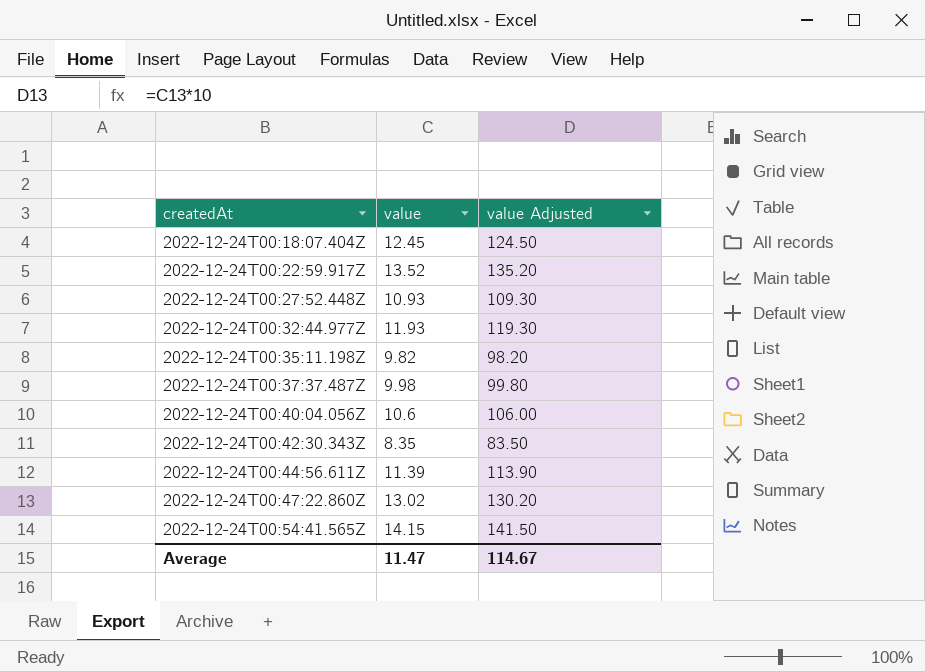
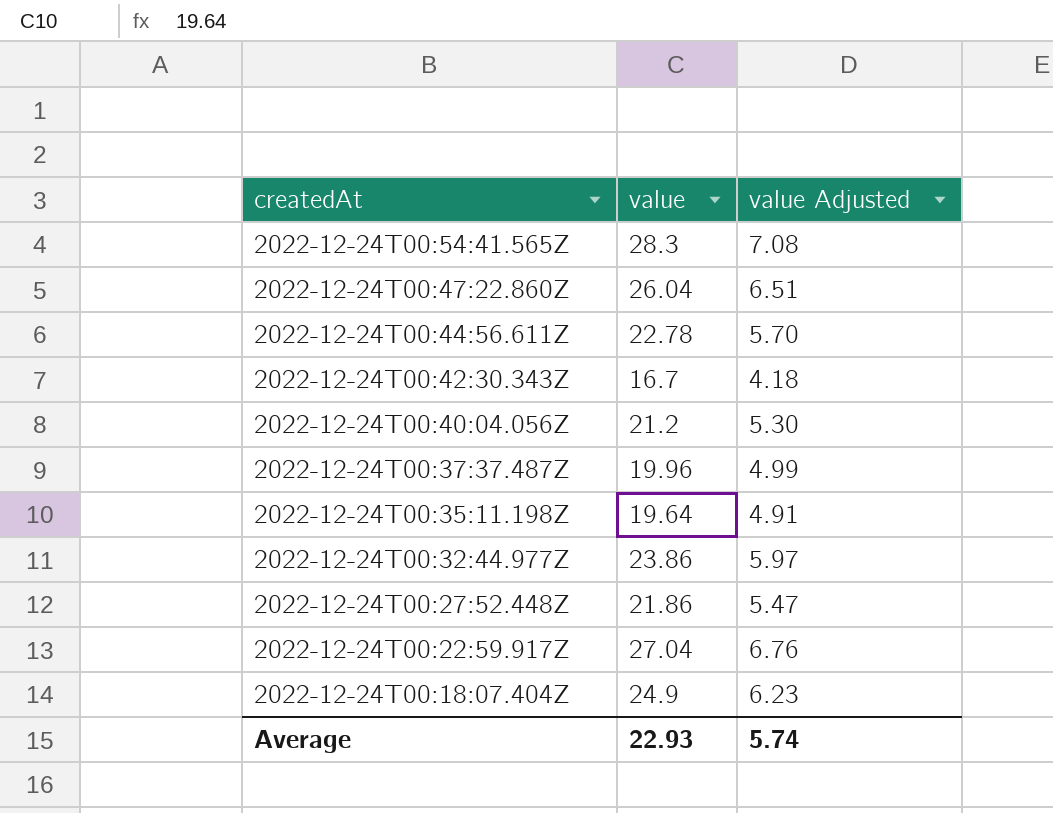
row order: createdAt ascending -> createdAt descending
column value Adjusted | formula: [value] * 10 -> [value] * 0.25
2022-12-24T00:54:41.565Z | value: 14.15 -> 28.3
2022-12-24T00:47:22.860Z | value: 13.02 -> 26.04
2022-12-24T00:44:56.611Z | value: 11.39 -> 22.78
2022-12-24T00:42:30.343Z | value: 8.35 -> 16.7
2022-12-24T00:40:04.056Z | value: 10.6 -> 21.2
2022-12-24T00:37:37.487Z | value: 9.98 -> 19.96
2022-12-24T00:35:11.198Z | value: 9.82 -> 19.64
2022-12-24T00:32:44.977Z | value: 11.93 -> 23.86
2022-12-24T00:27:52.448Z | value: 10.93 -> 21.86
2022-12-24T00:22:59.917Z | value: 13.52 -> 27.04
2022-12-24T00:18:07.404Z | value: 12.45 -> 24.9
Average | value: 11.47 -> 22.93
Average | value Adjusted: 114.67 -> 5.74

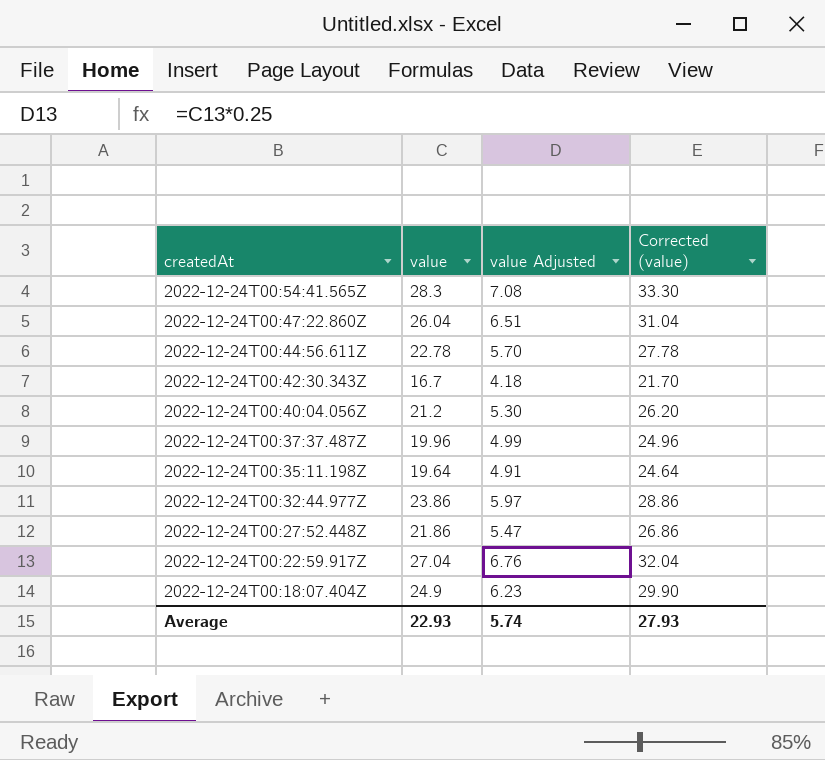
column Corrected (value) | formula: none -> [value] + 5

